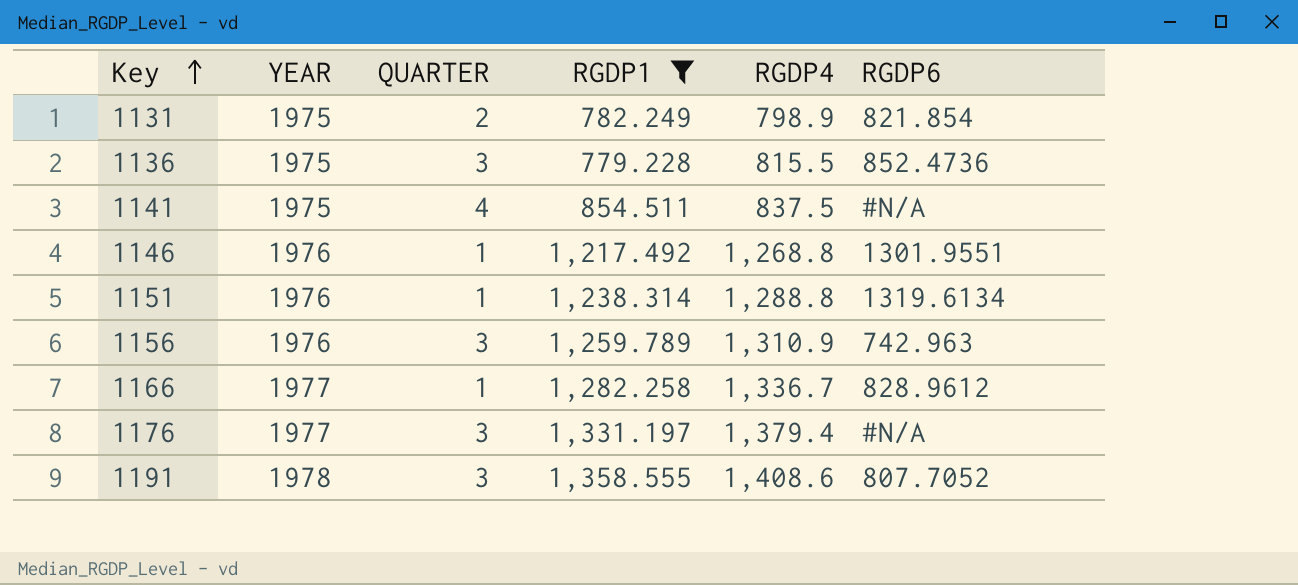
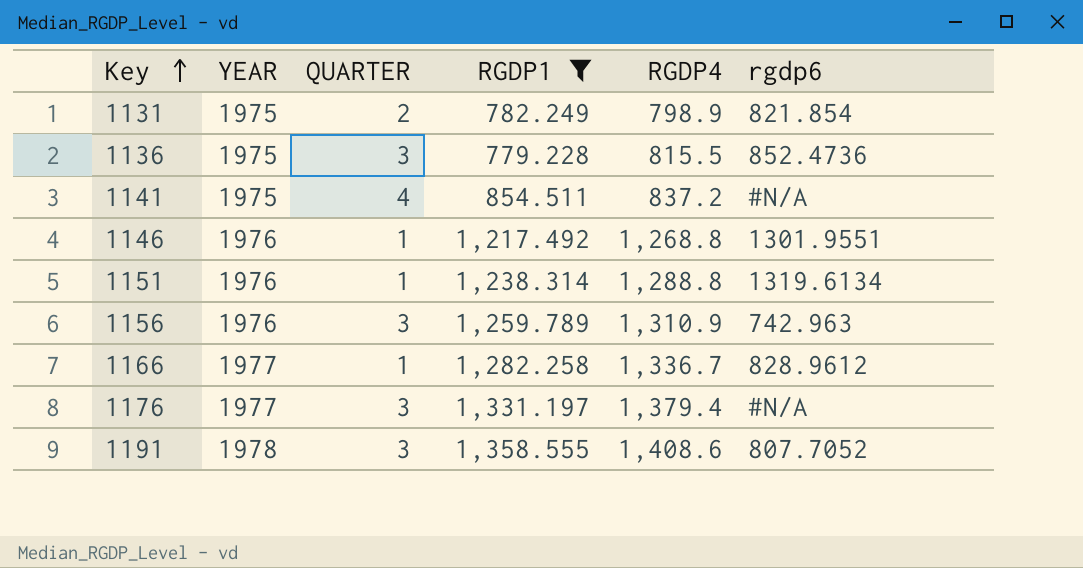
column name: RGDP6 -> rgdp6
1141 | RGDP4: 837.5 -> 837.2

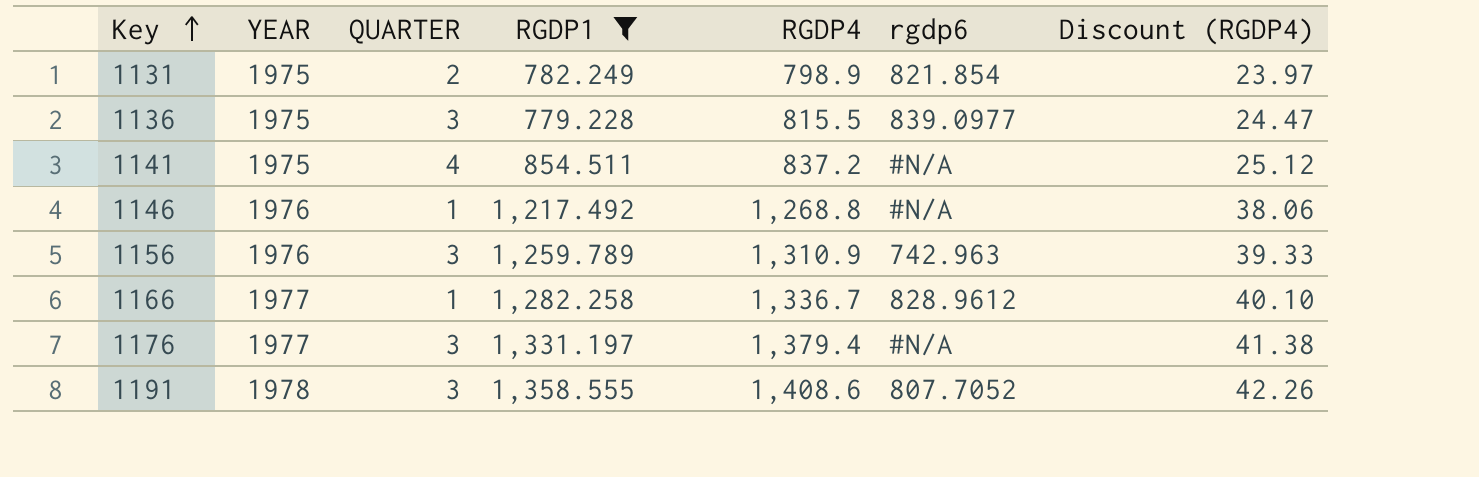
column Discount (RGDP4) | formula: none -> [RGDP4] * 0.03
row 1151: 1976 | 1 | 1,238.314 | 1,288.8 | 1319.6134 -> none
1136 | rgdp6: 852.4736 -> 839.0977
1146 | rgdp6: 1301.9551 -> #N/A

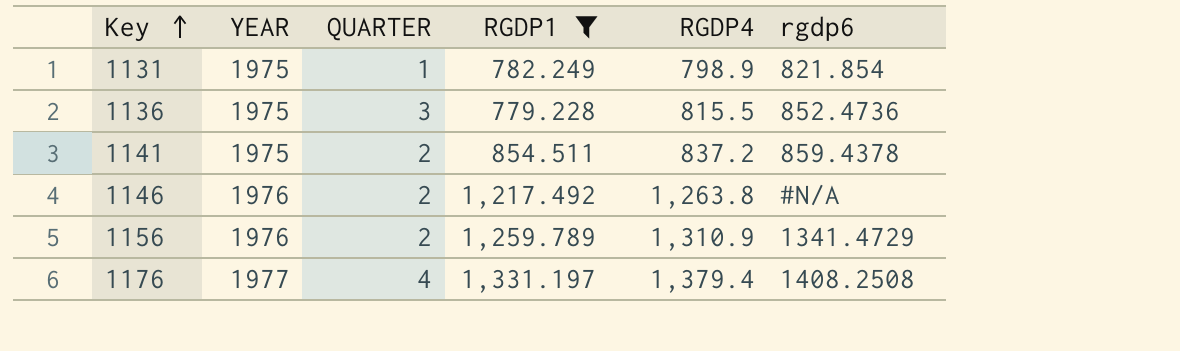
column Discount (RGDP4) | formula: [RGDP4] * 0.03 -> none
row 1166: 1977 | 1 | 1,282.258 | 1,336.7 | 828.9612 | 40.10 -> none
row 1191: 1978 | 3 | 1,358.555 | 1,408.6 | 807.7052 | 42.26 -> none
1131 | QUARTER: 2 -> 1
1136 | rgdp6: 839.0977 -> 852.4736
1141 | QUARTER: 4 -> 2
1141 | rgdp6: #N/A -> 859.4378
1146 | QUARTER: 1 -> 2
1146 | RGDP4: 1,268.8 -> 1,263.8
1156 | QUARTER: 3 -> 2
1156 | rgdp6: 742.963 -> 1341.4729
1176 | QUARTER: 3 -> 4
1176 | rgdp6: #N/A -> 1408.2508

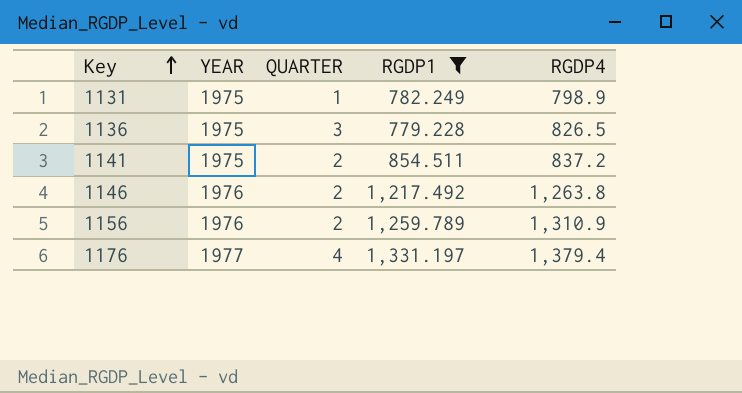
column rgdp6 | position: 6 -> none
1136 | RGDP4: 815.5 -> 826.5

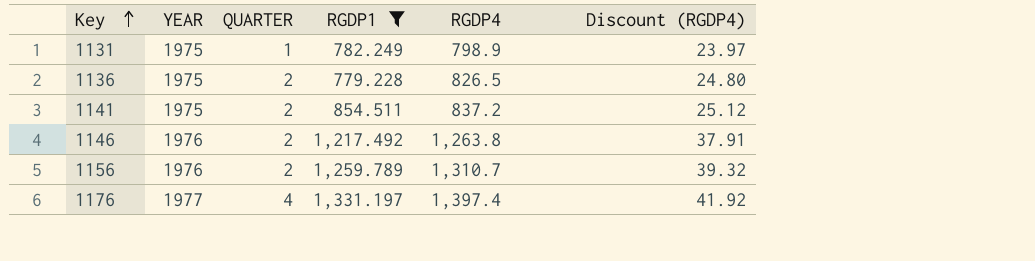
column Discount (RGDP4) | formula: none -> [RGDP4] * 0.03
1136 | QUARTER: 3 -> 2
1156 | RGDP4: 1,310.9 -> 1,310.7
1176 | RGDP4: 1,379.4 -> 1,397.4

